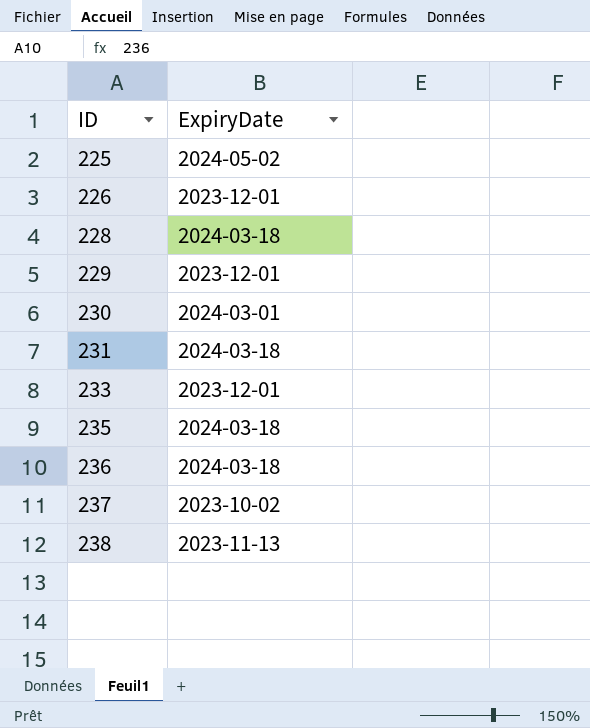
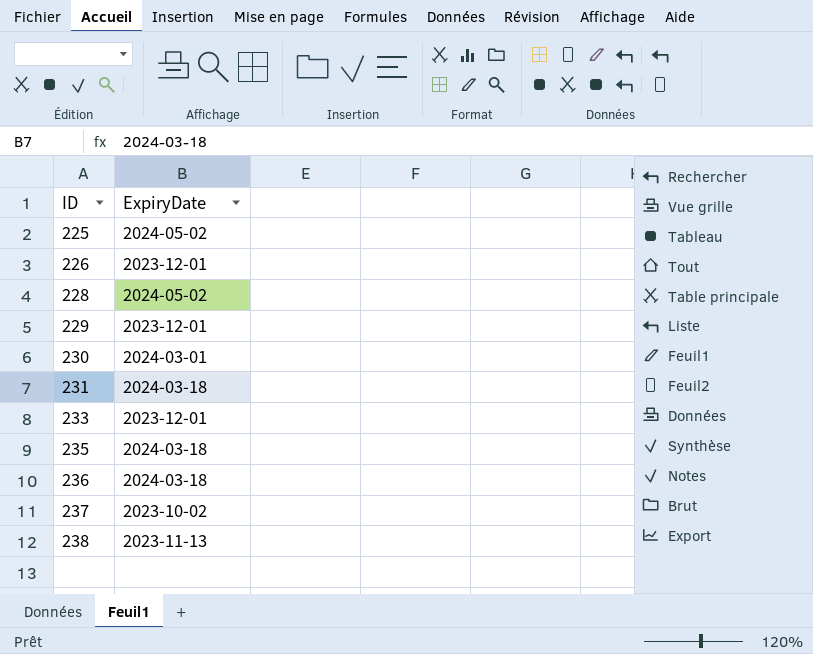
228 | ExpiryDate: 2024-03-18 -> 2024-05-02

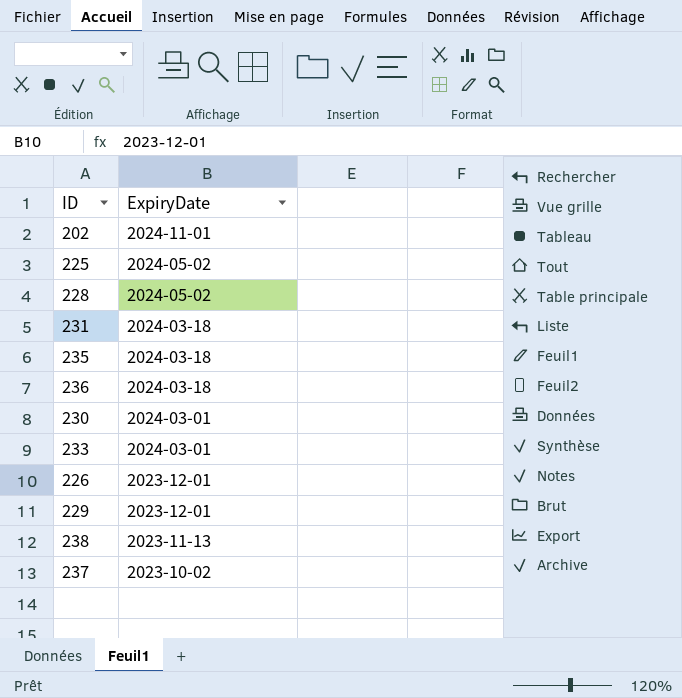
row order: ID ascending -> ExpiryDate descending
row 202: none -> 2024-11-01
233 | ExpiryDate: 2023-12-01 -> 2024-03-01

